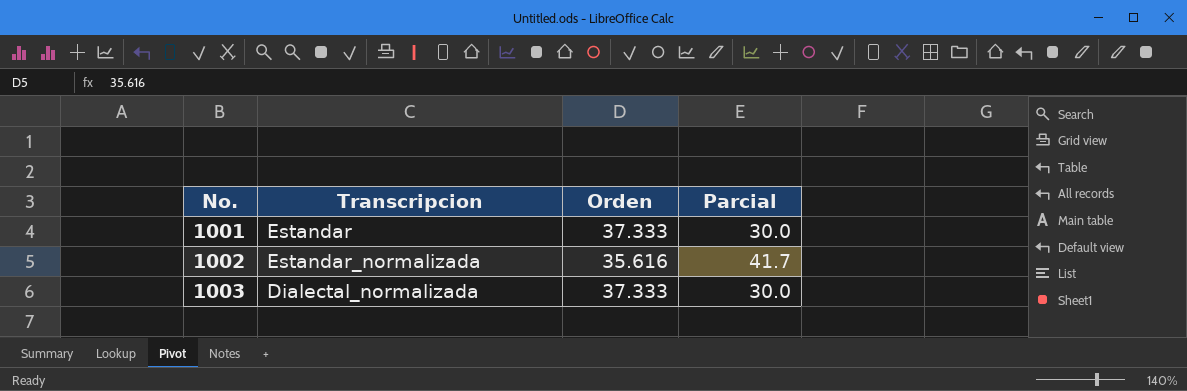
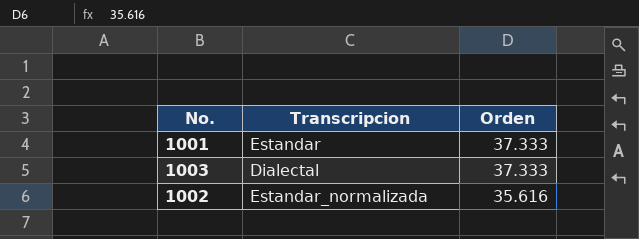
row order: No. ascending -> Orden descending
column Parcial | position: 4 -> none
1003 | Transcripcion: Dialectal_normalizada -> Dialectal

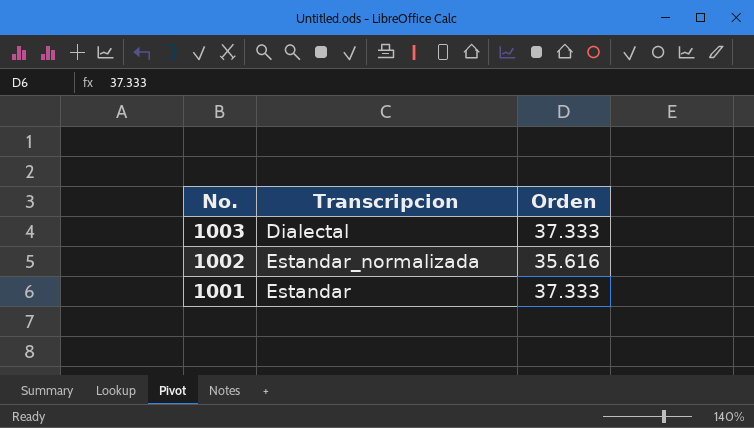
row order: Orden descending -> No. descending

